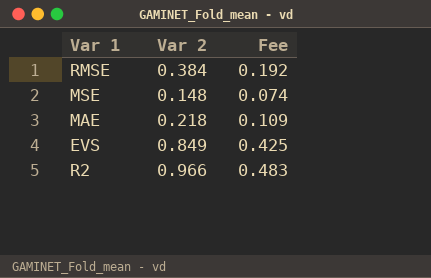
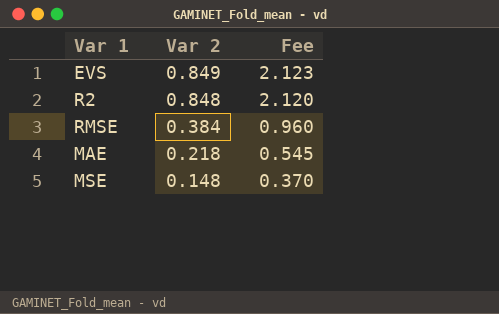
row order: none -> Var 2 descending
column Fee | formula: [Var 2] * 0.5 -> [Var 2] * 2.5
R2 | Var 2: 0.966 -> 0.848

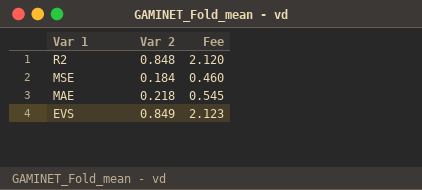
row order: Var 2 descending -> Var 1 descending
row RMSE: 0.384 | 0.960 -> none
MSE | Var 2: 0.148 -> 0.184
MSE | Fee: 0.370 -> 0.460

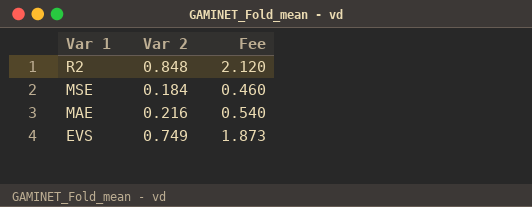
MAE | Var 2: 0.218 -> 0.216
MAE | Fee: 0.545 -> 0.540
EVS | Var 2: 0.849 -> 0.749
EVS | Fee: 2.123 -> 1.873

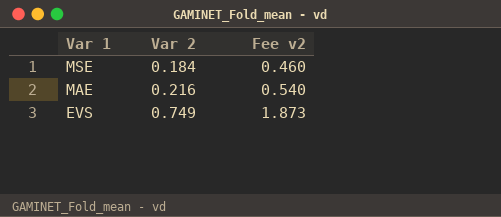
column name: Fee -> Fee v2
row R2: 0.848 | 2.120 -> none

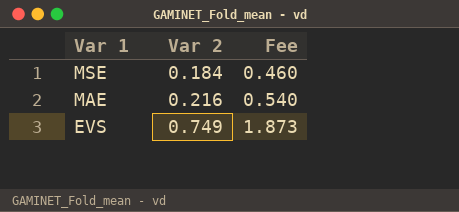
column name: Fee v2 -> Fee

